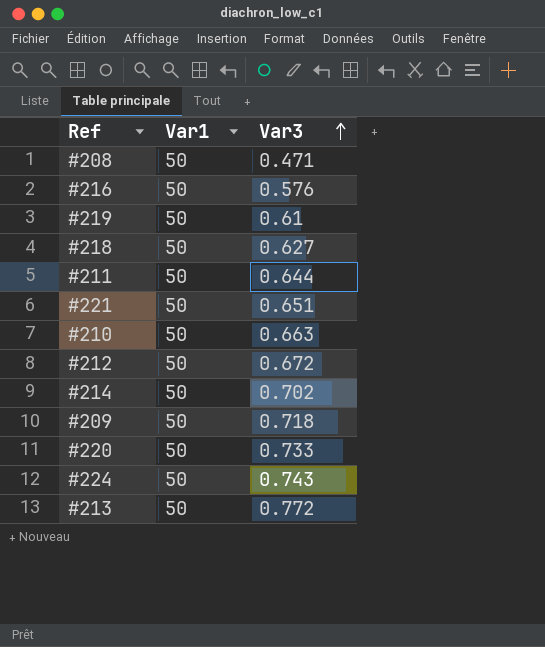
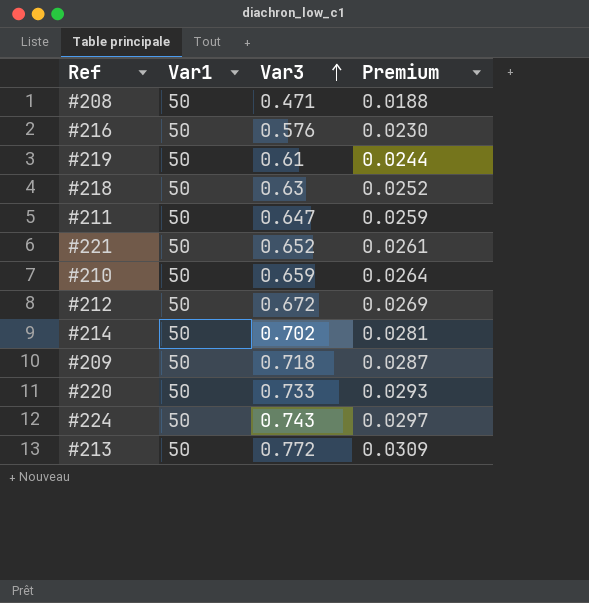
column Premium | formula: none -> [Var3] * 0.04
#218 | Var3: 0.627 -> 0.63
#211 | Var3: 0.644 -> 0.647
#221 | Var3: 0.651 -> 0.652
#210 | Var3: 0.663 -> 0.659

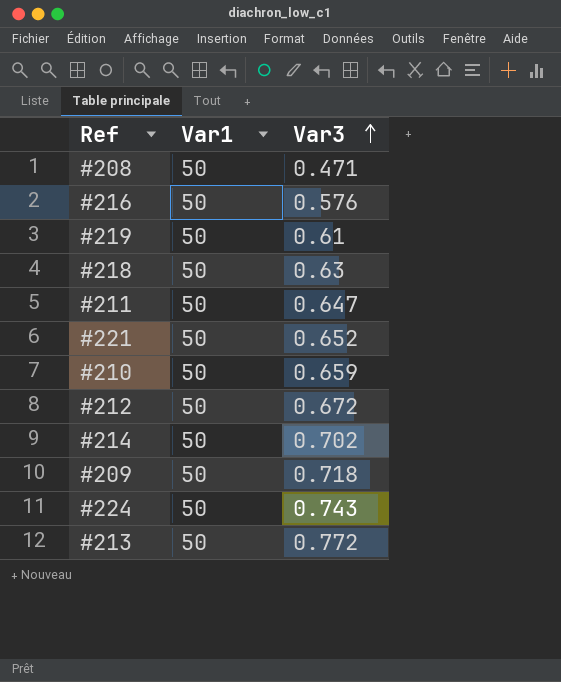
column Premium | formula: [Var3] * 0.04 -> none
row #220: 50 | 0.733 | 0.0293 -> none

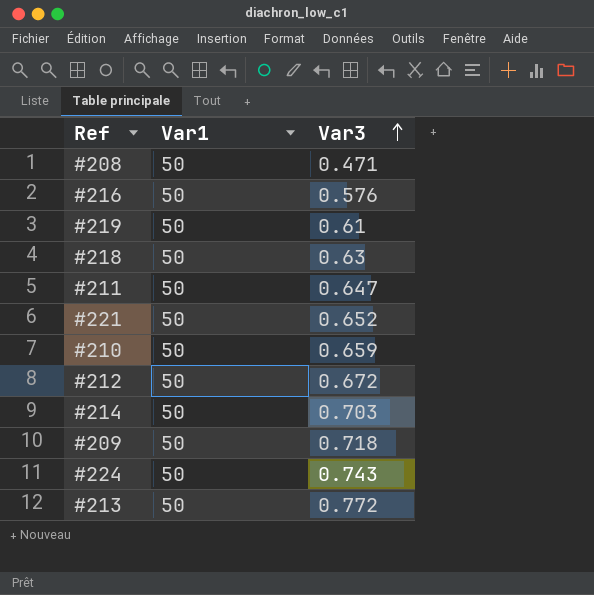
#214 | Var3: 0.702 -> 0.703

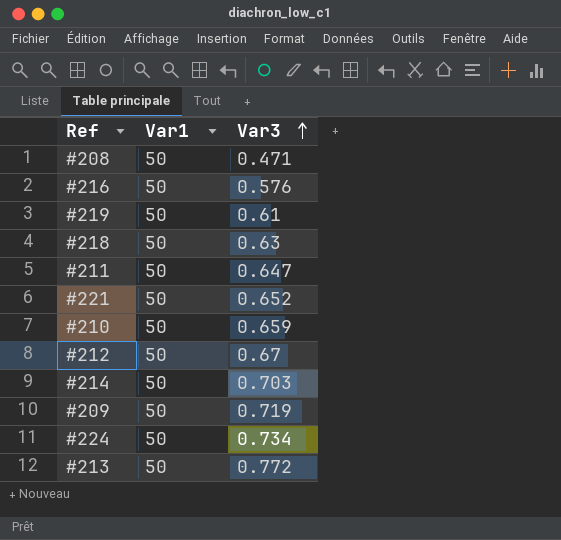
#212 | Var3: 0.672 -> 0.67
#209 | Var3: 0.718 -> 0.719
#224 | Var3: 0.743 -> 0.734

